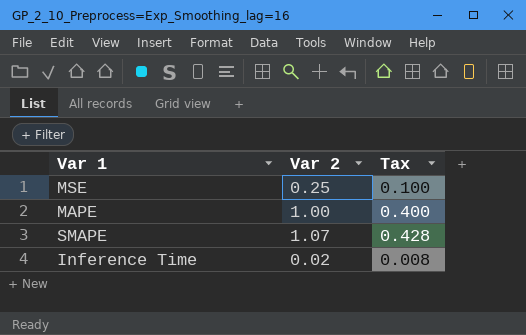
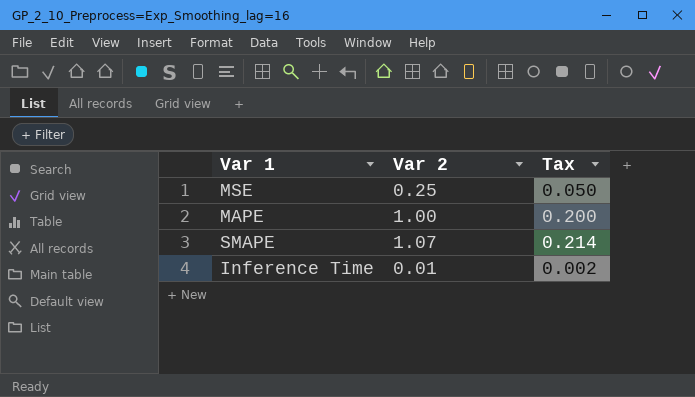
column Tax | formula: [Var 2] * 0.4 -> [Var 2] * 0.2
Inference Time | Var 2: 0.02 -> 0.01

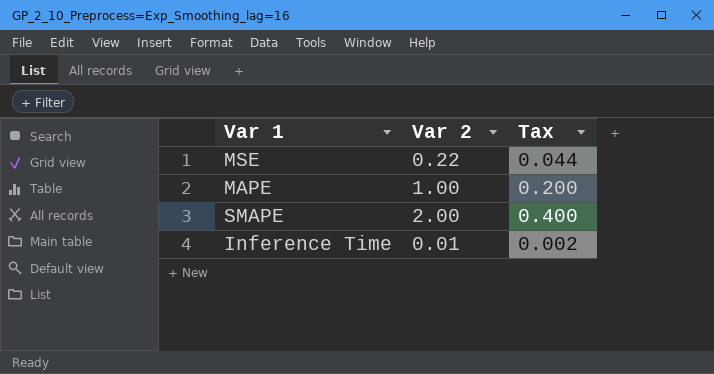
MSE | Var 2: 0.25 -> 0.22
MSE | Tax: 0.050 -> 0.044
SMAPE | Var 2: 1.07 -> 2.00
SMAPE | Tax: 0.214 -> 0.400

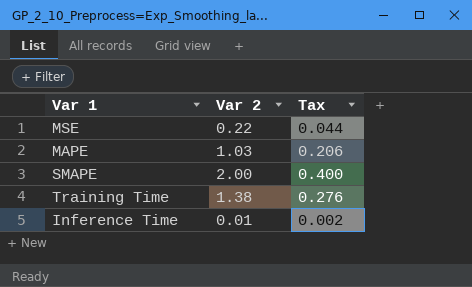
MAPE | Var 2: 1.00 -> 1.03
MAPE | Tax: 0.200 -> 0.206
row Training Time: none -> 1.38 | 0.276

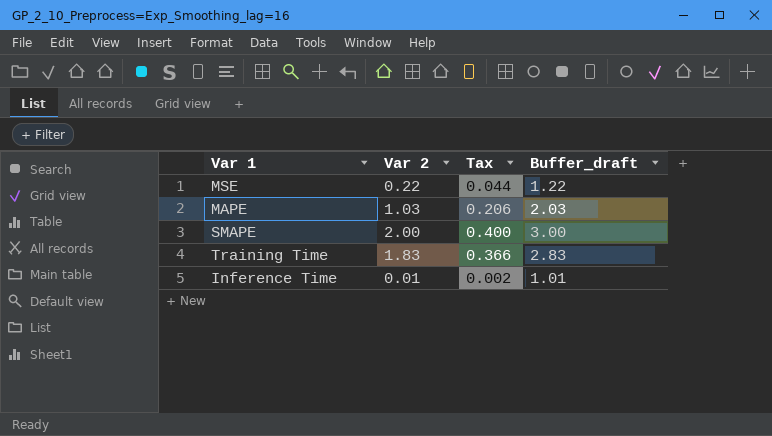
column Buffer_draft | formula: none -> [Var 2] + 1
Training Time | Var 2: 1.38 -> 1.83
Training Time | Tax: 0.276 -> 0.366

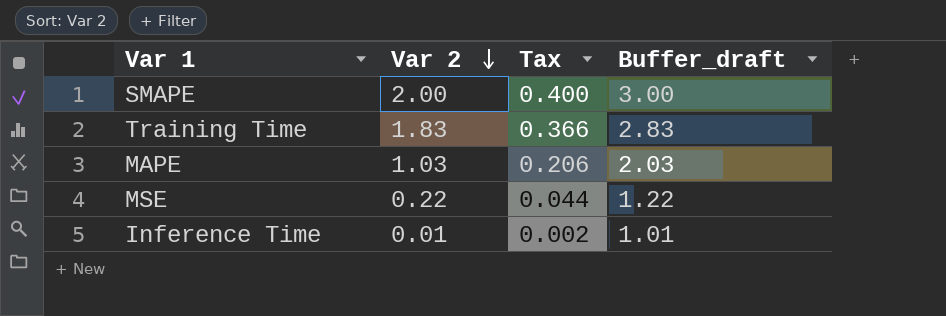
row order: none -> Var 2 descending

